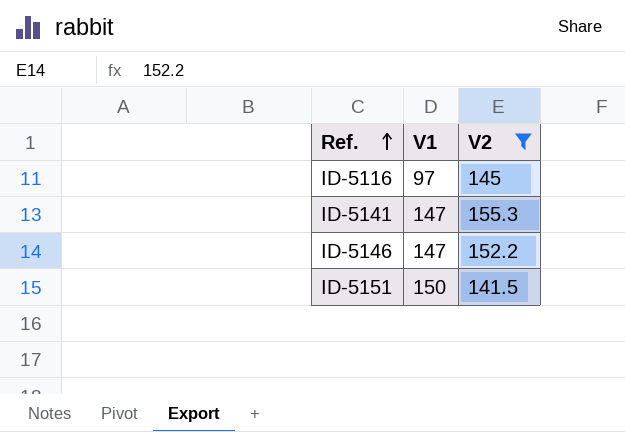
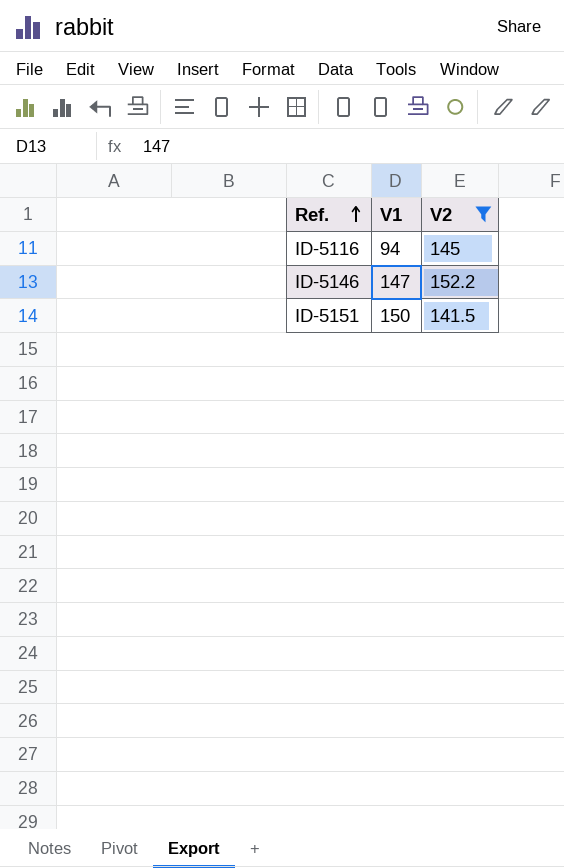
row ID-5141: 147 | 155.3 -> none
ID-5116 | V1: 97 -> 94

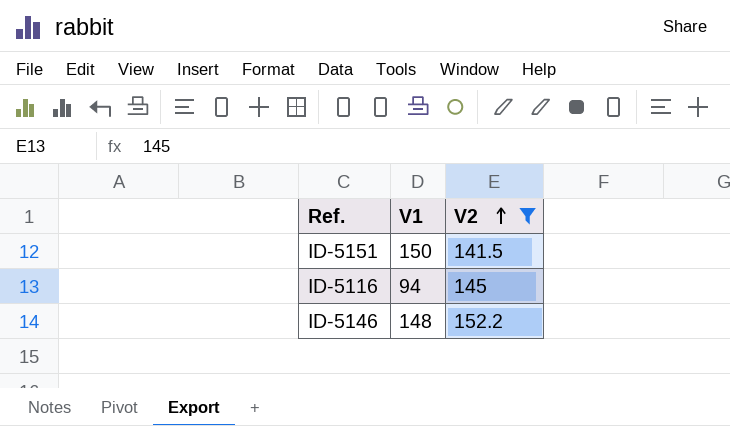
row order: Ref. ascending -> V2 ascending
ID-5146 | V1: 147 -> 148

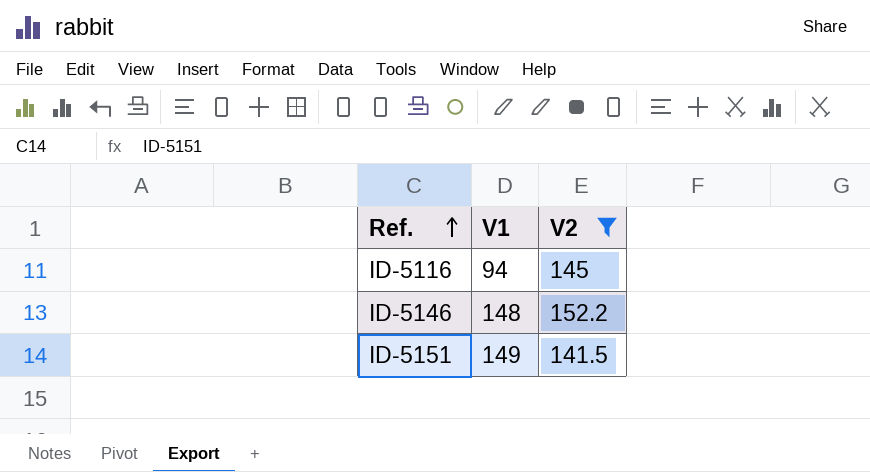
row order: V2 ascending -> Ref. ascending
ID-5151 | V1: 150 -> 149

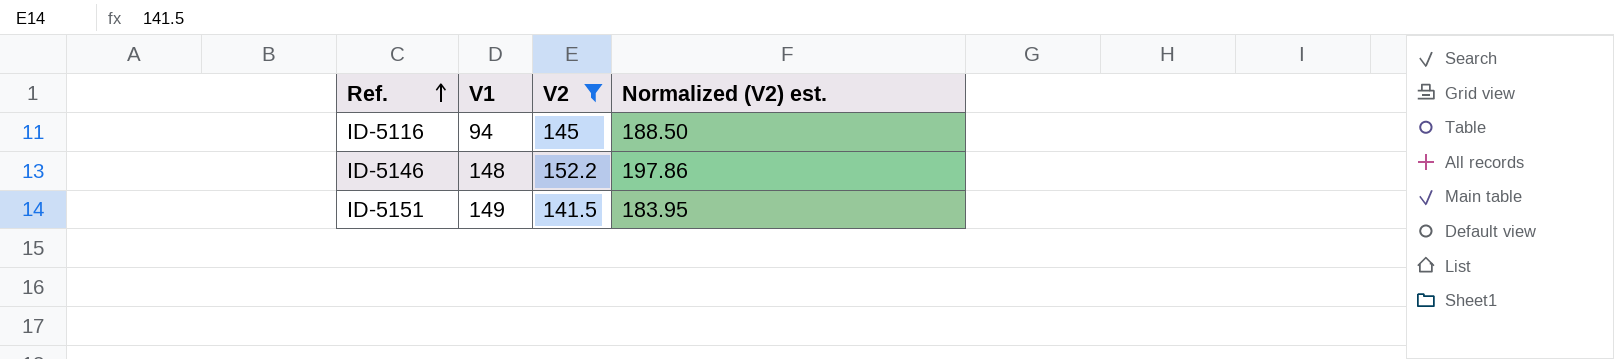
column Normalized (V2) est. | formula: none -> [V2] * 1.3

